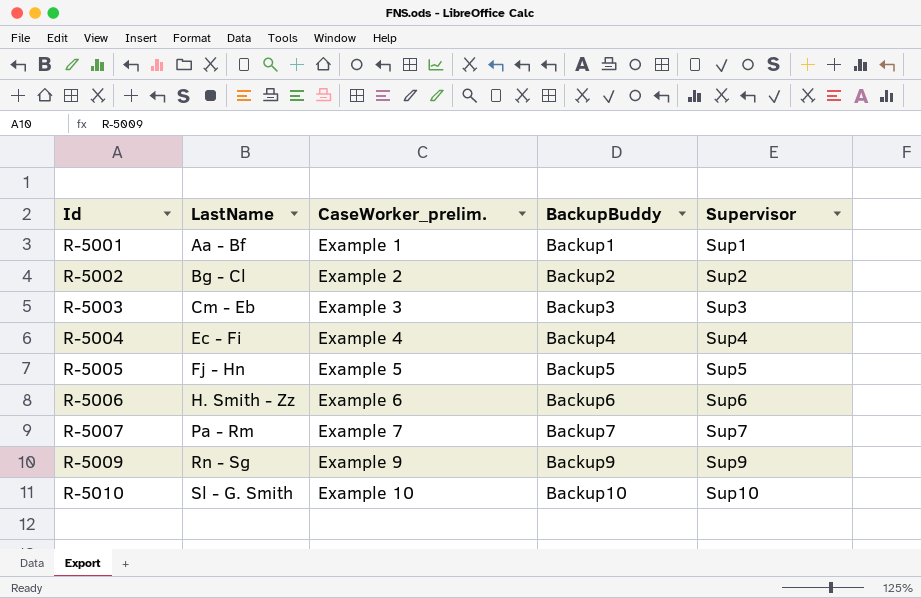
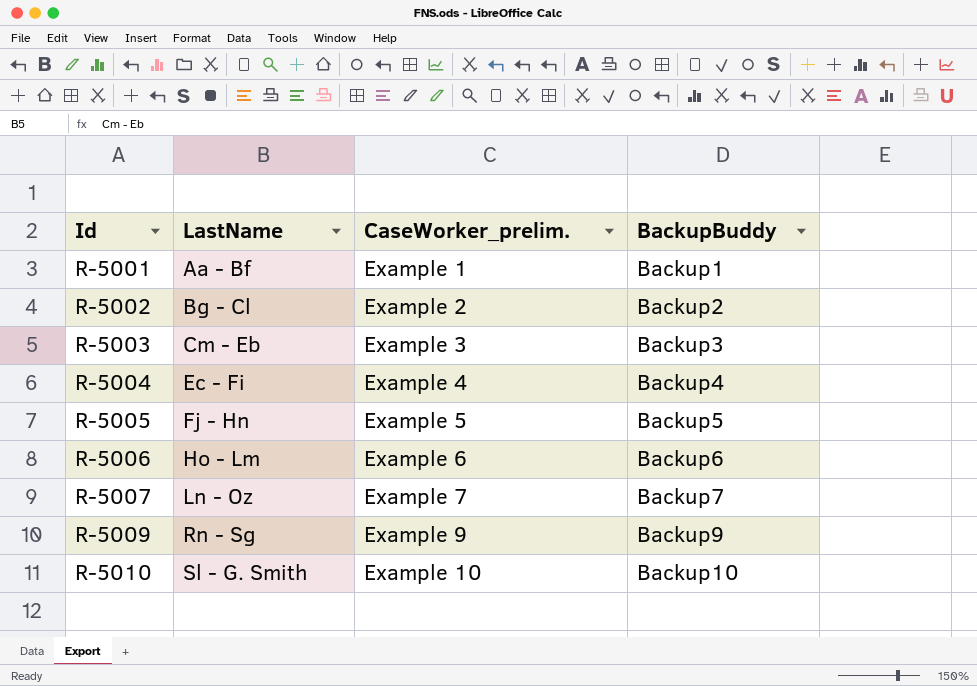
column Supervisor | position: 5 -> none
R-5006 | LastName: H. Smith - Zz -> Ho - Lm
R-5007 | LastName: Pa - Rm -> Ln - Oz

